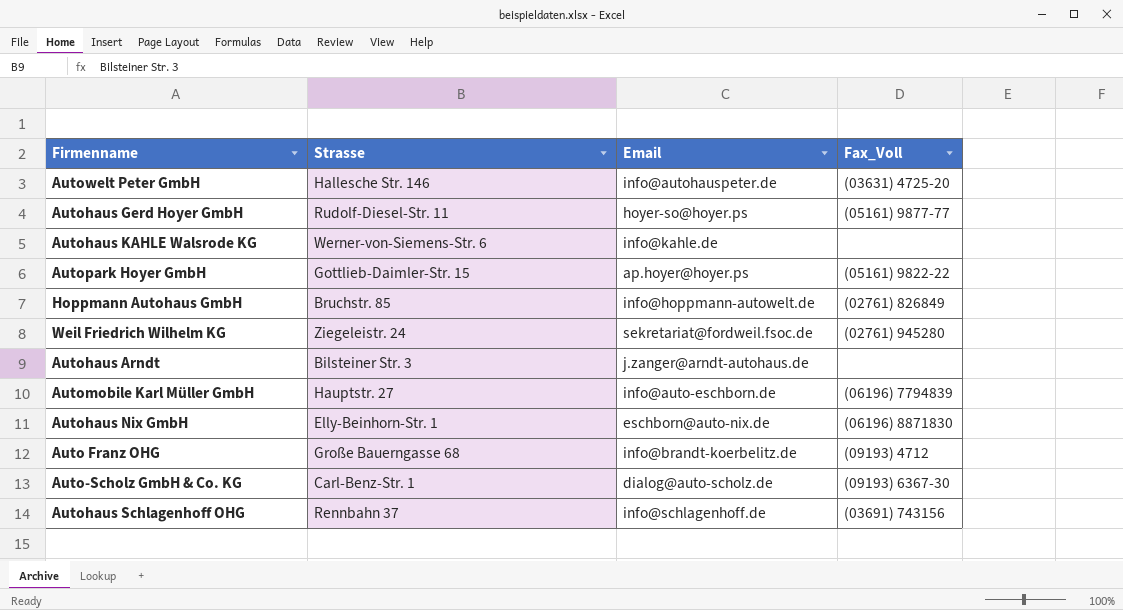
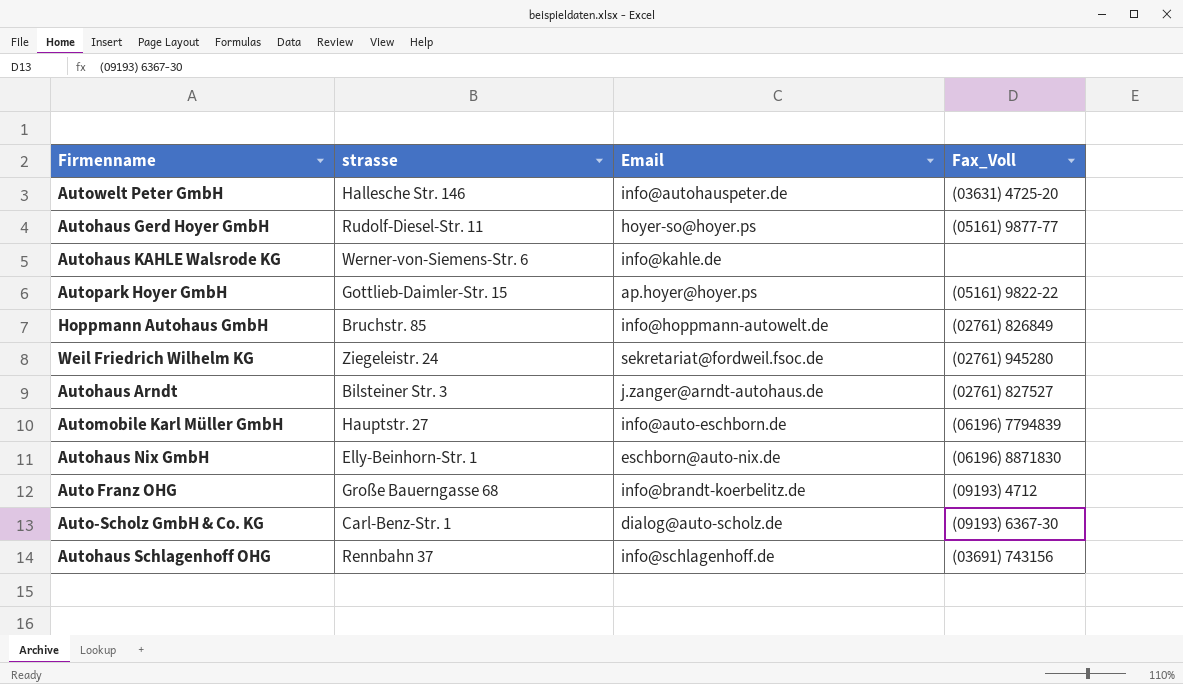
column name: Strasse -> strasse
Autohaus Arndt | Fax_Voll: none -> (02761) 827527

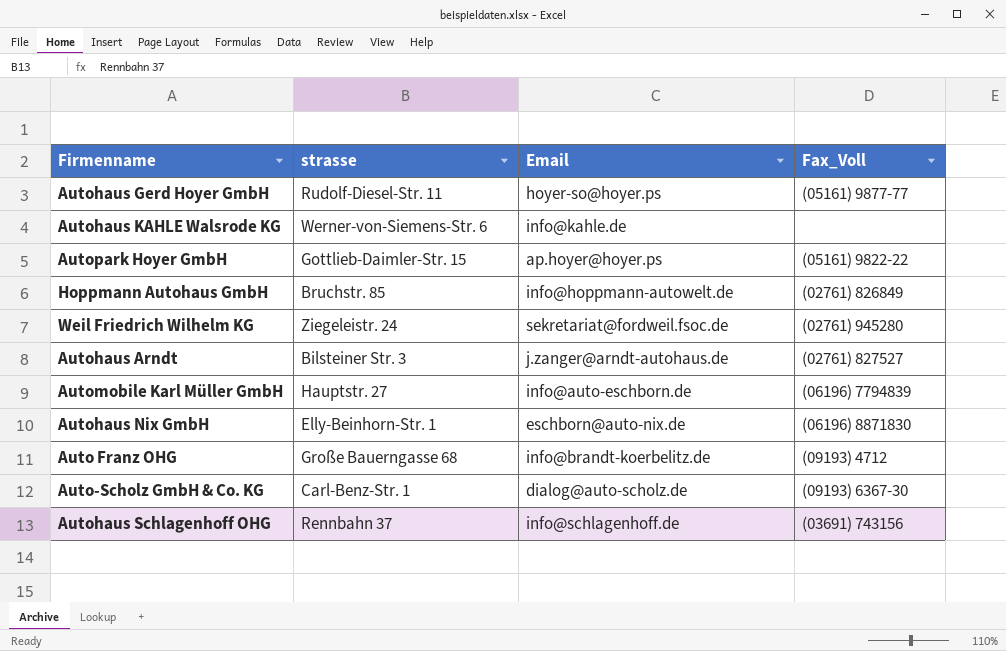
row Autowelt Peter GmbH: Hallesche Str. 146 | info@autohauspeter.de | (03631) 4725-20 -> none

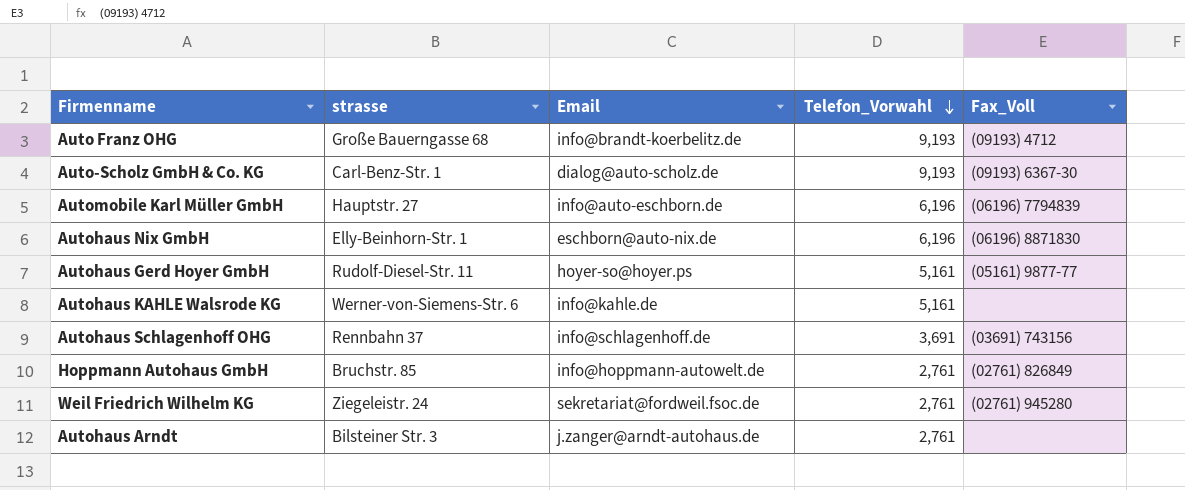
row order: none -> Telefon_Vorwahl descending
column Telefon_Vorwahl | position: none -> 4
row Autopark Hoyer GmbH: Gottlieb-Daimler-Str. 15 | ap.hoyer@hoyer.ps | (05161) 9822-22 -> none
Autohaus Arndt | Fax_Voll: (02761) 827527 -> none

